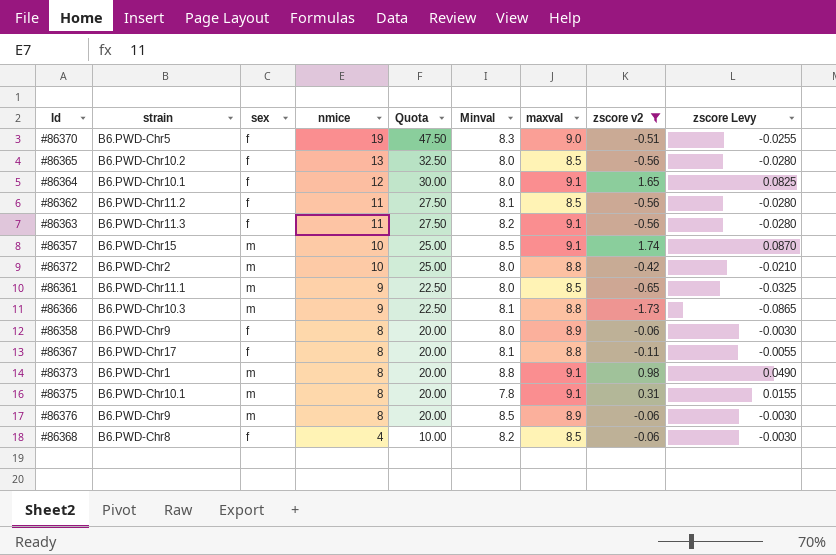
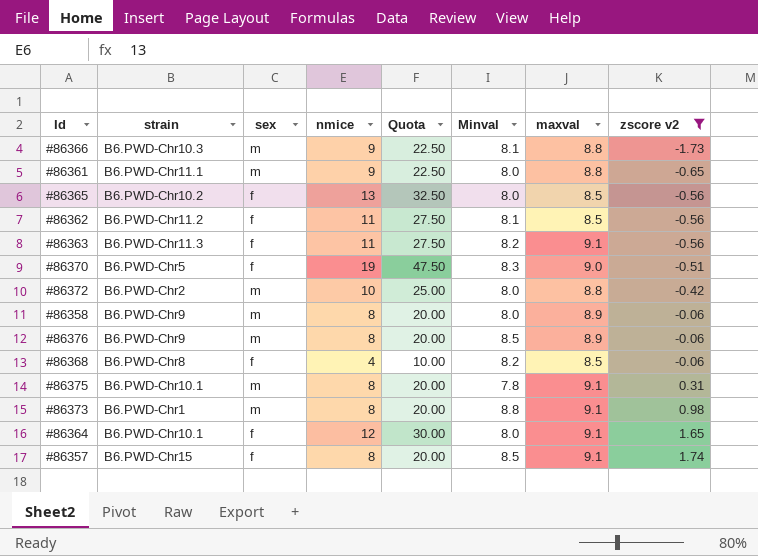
row order: nmice descending -> zscore v2 ascending
column zscore Levy | formula: [zscore v2] * 0.05 -> none
row #86367: B6.PWD-Chr17 | f | 8 | 20.00 | 8.1 | 8.8 | -0.11 | -0.0055 -> none
#86361 | maxval: 8.5 -> 8.8
#86358 | sex: f -> m
#86357 | sex: m -> f
#86357 | nmice: 10 -> 8
#86357 | Quota: 25.00 -> 20.00

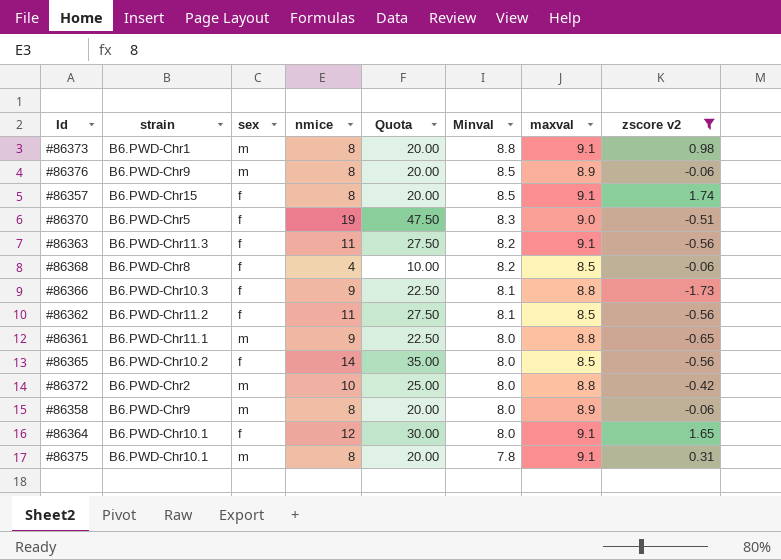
row order: zscore v2 ascending -> Minval descending
#86366 | sex: m -> f
#86365 | nmice: 13 -> 14
#86365 | Quota: 32.50 -> 35.00

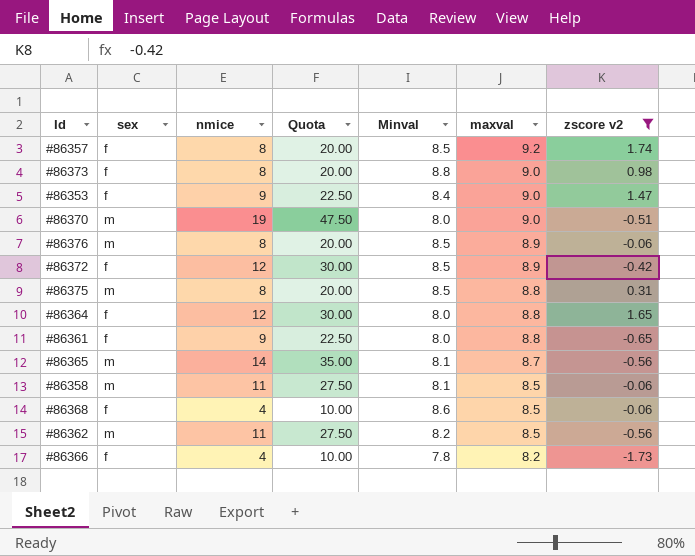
row order: Minval descending -> maxval descending
column strain | position: 2 -> none
row #86363: B6.PWD-Chr11.3 | f | 11 | 27.50 | 8.2 | 9.1 | -0.56 -> none
#86357 | maxval: 9.1 -> 9.2
#86373 | sex: m -> f
#86373 | maxval: 9.1 -> 9.0
row #86353: none -> f | 9 | 22.50 | 8.4 | 9.0 | 1.47
#86370 | sex: f -> m
#86370 | Minval: 8.3 -> 8.0
#86372 | sex: m -> f
#86372 | nmice: 10 -> 12
#86372 | Quota: 25.00 -> 30.00
#86372 | Minval: 8.0 -> 8.5
#86372 | maxval: 8.8 -> 8.9
#86375 | Minval: 7.8 -> 8.5
#86375 | maxval: 9.1 -> 8.8
#86364 | maxval: 9.1 -> 8.8
#86361 | sex: m -> f
#86365 | sex: f -> m
#86365 | Minval: 8.0 -> 8.1
#86365 | maxval: 8.5 -> 8.7
#86358 | nmice: 8 -> 11
#86358 | Quota: 20.00 -> 27.50
#86358 | Minval: 8.0 -> 8.1
#86358 | maxval: 8.9 -> 8.5
#86368 | Minval: 8.2 -> 8.6
#86362 | sex: f -> m
#86362 | Minval: 8.1 -> 8.2
#86366 | nmice: 9 -> 4
#86366 | Quota: 22.50 -> 10.00
#86366 | Minval: 8.1 -> 7.8
#86366 | maxval: 8.8 -> 8.2

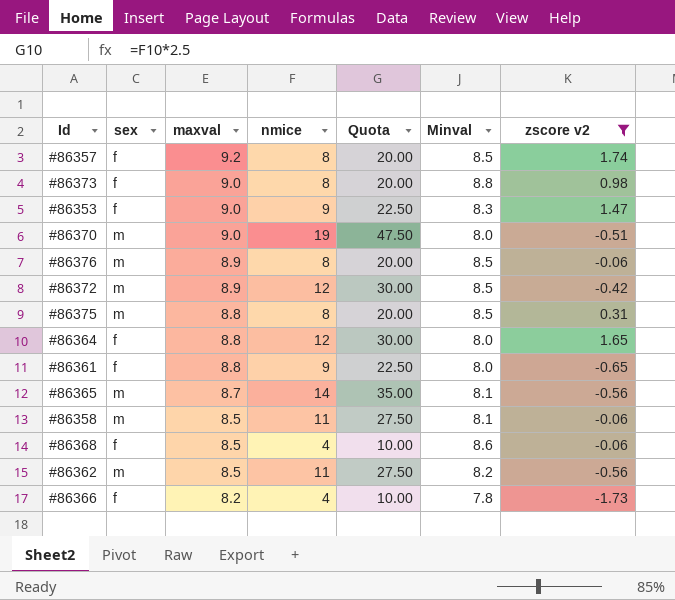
column maxval | position: 6 -> 3
#86353 | Minval: 8.4 -> 8.3
#86372 | sex: f -> m

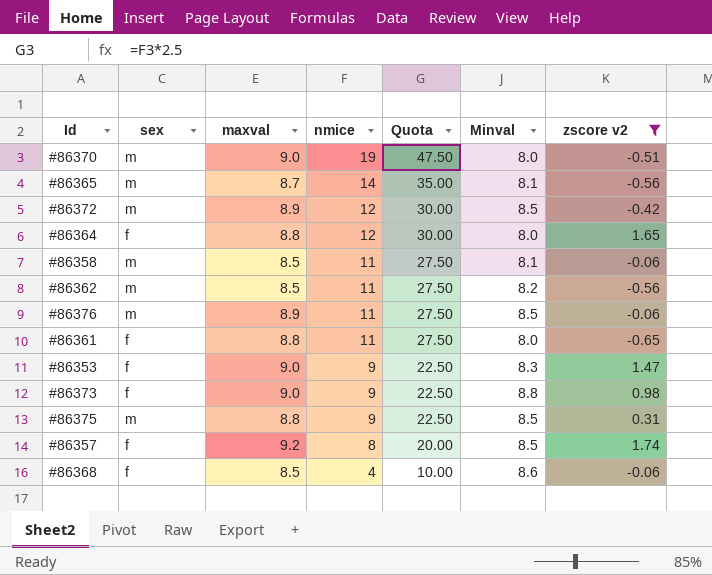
row order: maxval descending -> nmice descending
row #86366: f | 8.2 | 4 | 10.00 | 7.8 | -1.73 -> none
#86376 | nmice: 8 -> 11
#86376 | Quota: 20.00 -> 27.50
#86361 | nmice: 9 -> 11
#86361 | Quota: 22.50 -> 27.50
#86373 | nmice: 8 -> 9
#86373 | Quota: 20.00 -> 22.50
#86375 | nmice: 8 -> 9
#86375 | Quota: 20.00 -> 22.50

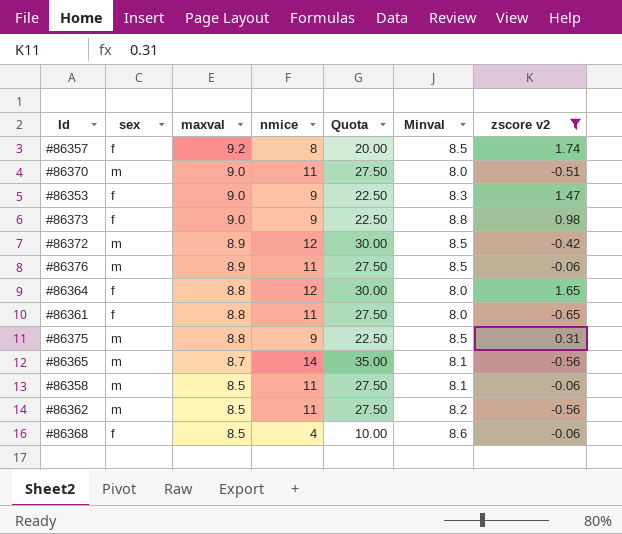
row order: nmice descending -> maxval descending
#86370 | nmice: 19 -> 11
#86370 | Quota: 47.50 -> 27.50

